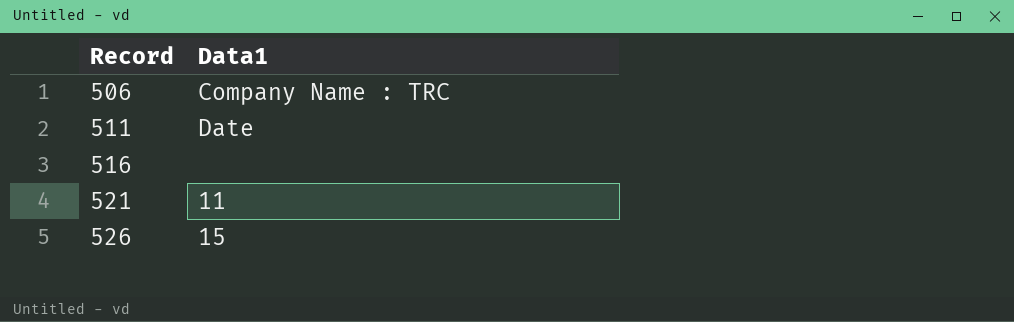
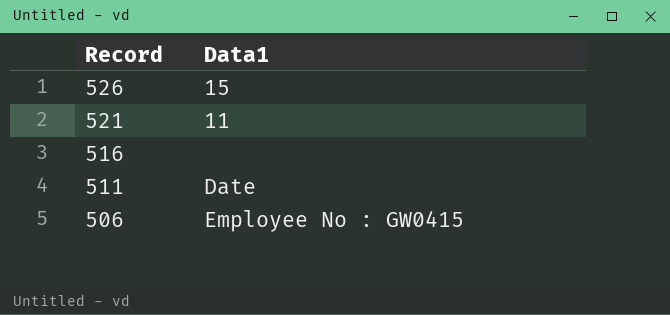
row order: Record ascending -> Record descending
506 | Data1: Company Name : TRC -> Employee No : GW0415

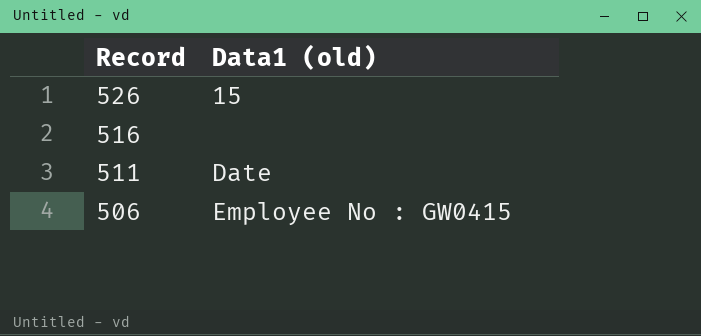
column name: Data1 -> Data1 (old)
row 521: 11 -> none

